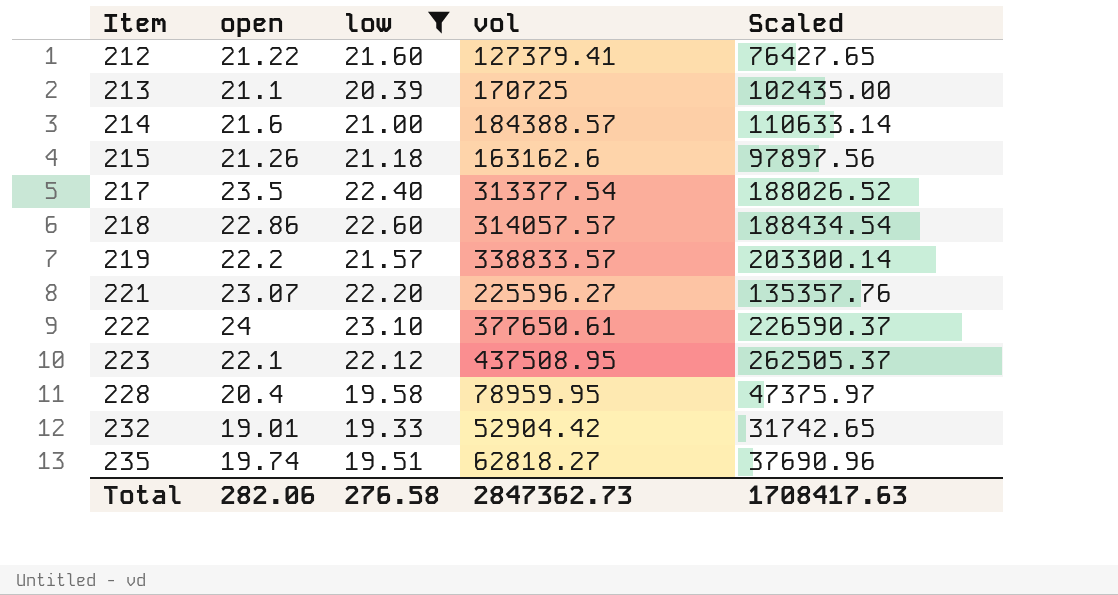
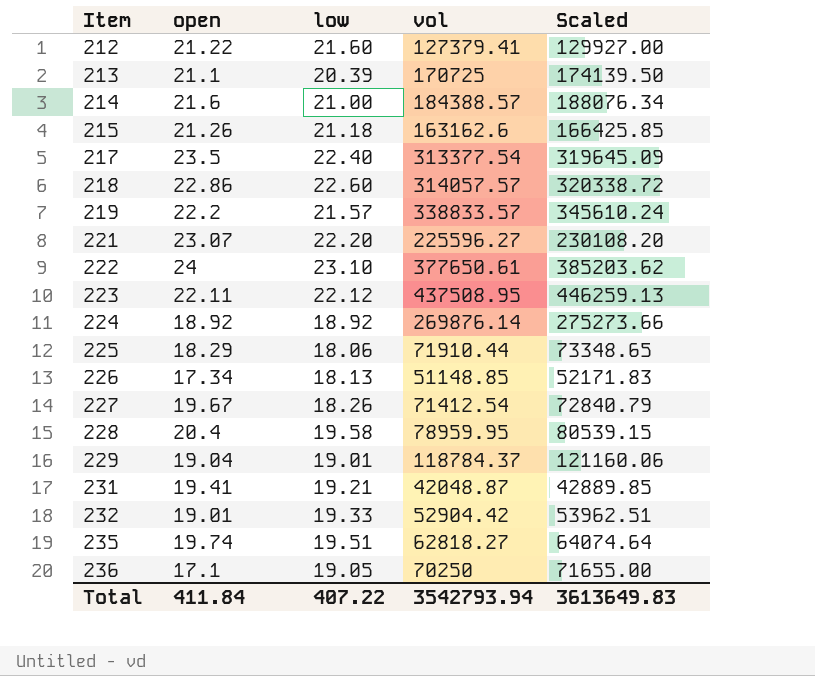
filter: low >= 19.33 -> none
column Scaled | formula: [vol] * 0.6 -> [vol] * 1.02
223 | open: 22.1 -> 22.11
Total | open: 282.06 -> 411.84
Total | low: 276.58 -> 407.22
Total | vol: 2847362.73 -> 3542793.94
Total | Scaled: 1708417.63 -> 3613649.83

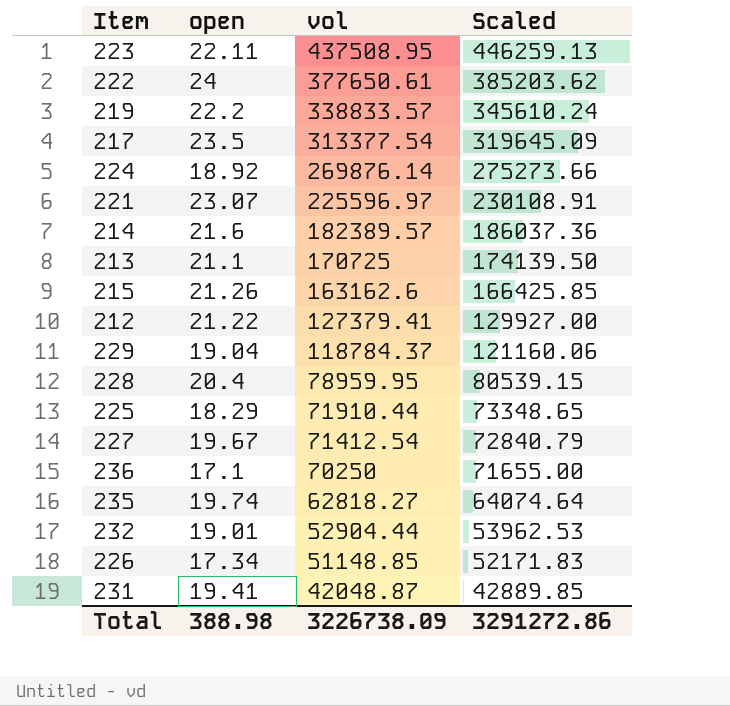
row order: Item ascending -> vol descending
column low | position: 3 -> none
row 218: 22.86 | 22.60 | 314057.57 | 320338.72 -> none
221 | vol: 225596.27 -> 225596.97
221 | Scaled: 230108.20 -> 230108.91
214 | vol: 184388.57 -> 182389.57
214 | Scaled: 188076.34 -> 186037.36
232 | vol: 52904.42 -> 52904.44
232 | Scaled: 53962.51 -> 53962.53
Total | open: 411.84 -> 388.98
Total | vol: 3542793.94 -> 3226738.09
Total | Scaled: 3613649.83 -> 3291272.86

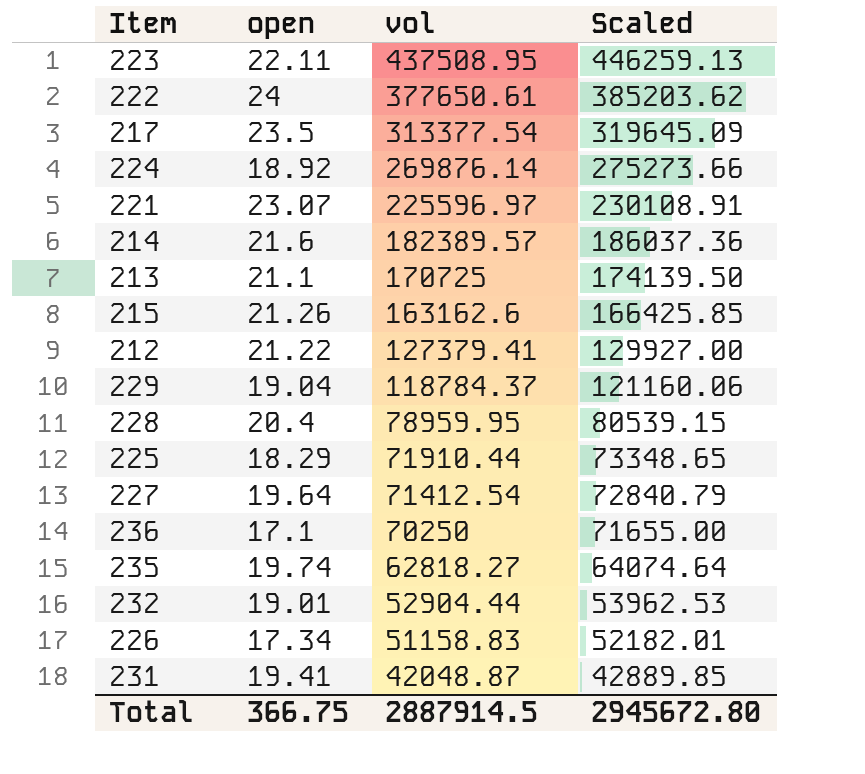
row 219: 22.2 | 338833.57 | 345610.24 -> none
227 | open: 19.67 -> 19.64
226 | vol: 51148.85 -> 51158.83
226 | Scaled: 52171.83 -> 52182.01
Total | open: 388.98 -> 366.75
Total | vol: 3226738.09 -> 2887914.5
Total | Scaled: 3291272.86 -> 2945672.80

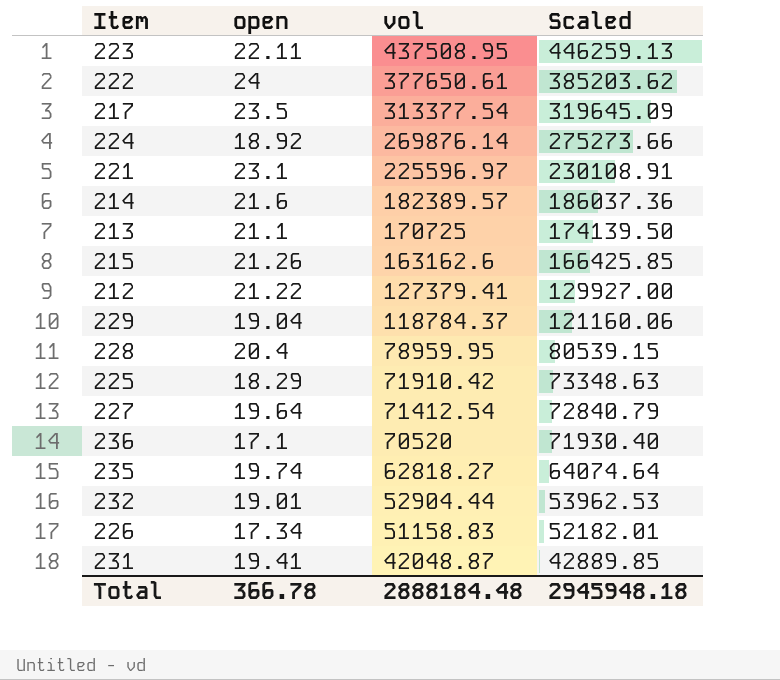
221 | open: 23.07 -> 23.1
225 | vol: 71910.44 -> 71910.42
225 | Scaled: 73348.65 -> 73348.63
236 | vol: 70250 -> 70520
236 | Scaled: 71655.00 -> 71930.40
Total | open: 366.75 -> 366.78
Total | vol: 2887914.5 -> 2888184.48
Total | Scaled: 2945672.80 -> 2945948.18

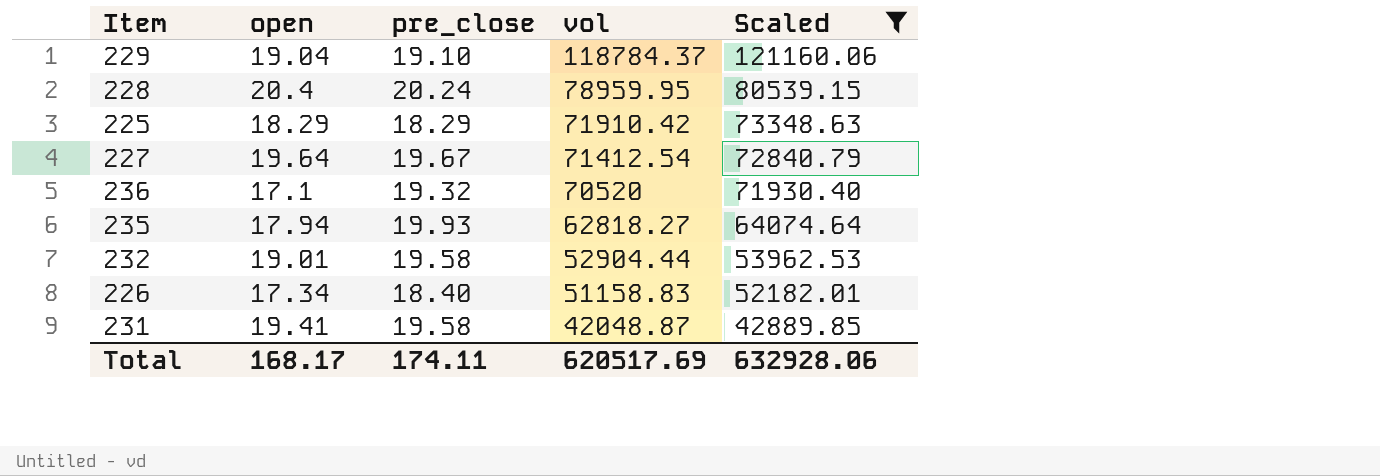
filter: none -> Scaled <= 121160.06
column pre_close | position: none -> 3
235 | open: 19.74 -> 17.94
Total | open: 366.78 -> 168.17
Total | vol: 2888184.48 -> 620517.69
Total | Scaled: 2945948.18 -> 632928.06

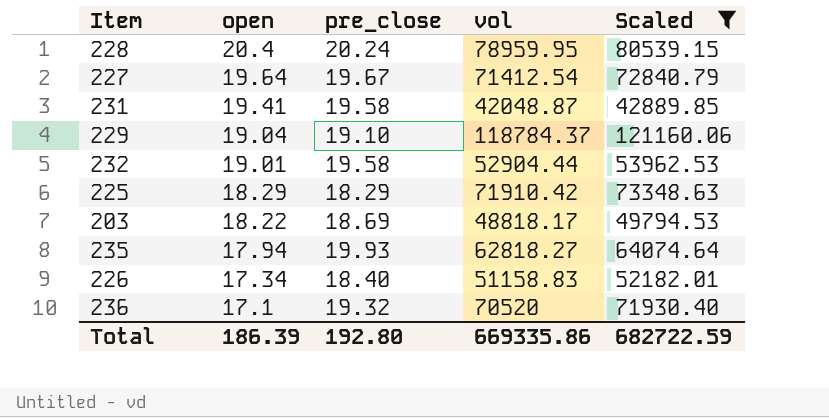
row order: vol descending -> open descending
row 203: none -> 18.22 | 18.69 | 48818.17 | 49794.53
Total | open: 168.17 -> 186.39
Total | pre_close: 174.11 -> 192.80
Total | vol: 620517.69 -> 669335.86
Total | Scaled: 632928.06 -> 682722.59

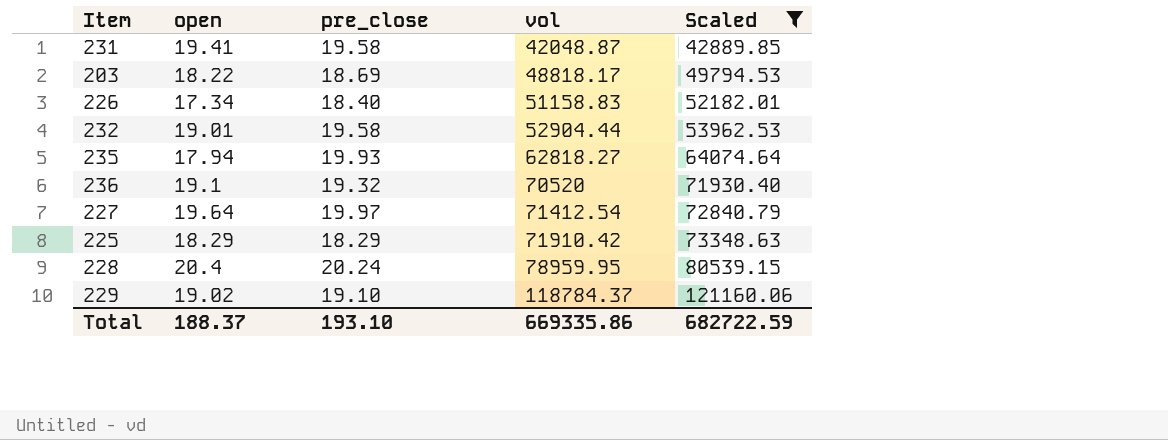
row order: open descending -> vol ascending
236 | open: 17.1 -> 19.1
227 | pre_close: 19.67 -> 19.97
229 | open: 19.04 -> 19.02
Total | open: 186.39 -> 188.37
Total | pre_close: 192.80 -> 193.10

